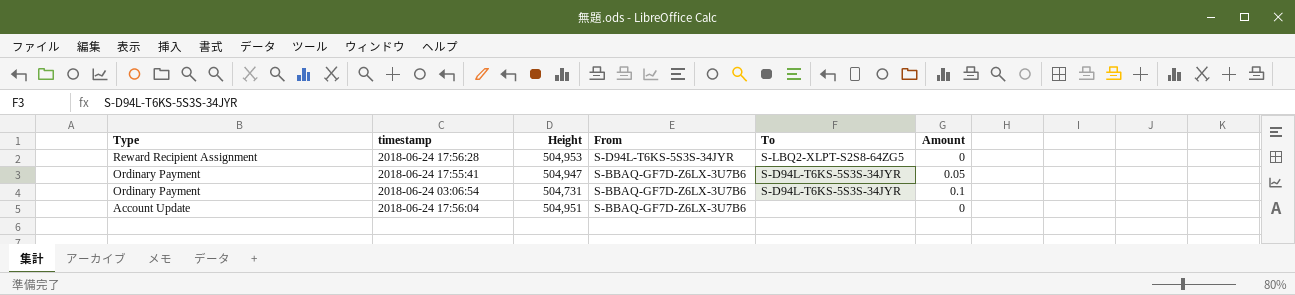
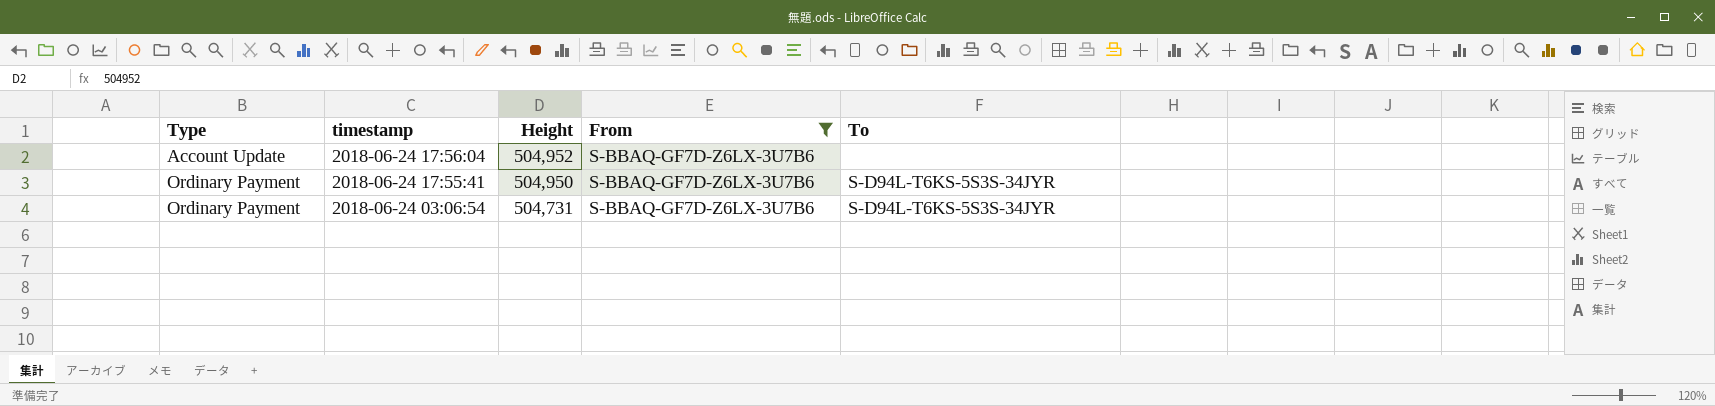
filter: none -> From = S-BBAQ-GF7D-Z6LX-3U7B6
row order: Type descending -> Type ascending
column Amount | position: 6 -> none
2018-06-24 17:56:04 | Height: 504,951 -> 504,952
2018-06-24 17:55:41 | Height: 504,947 -> 504,950

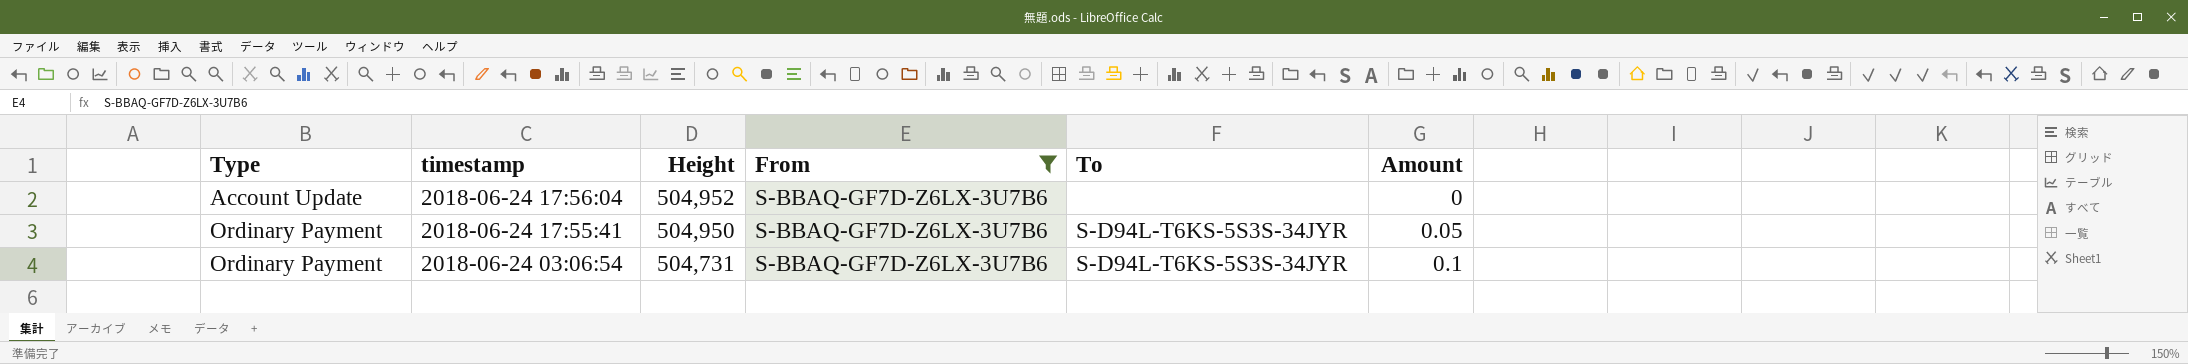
column Amount | position: none -> 6

